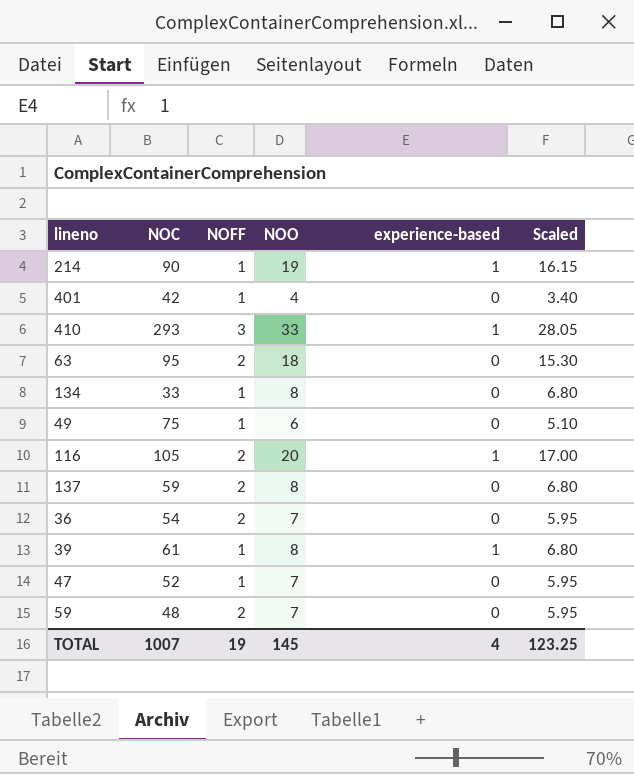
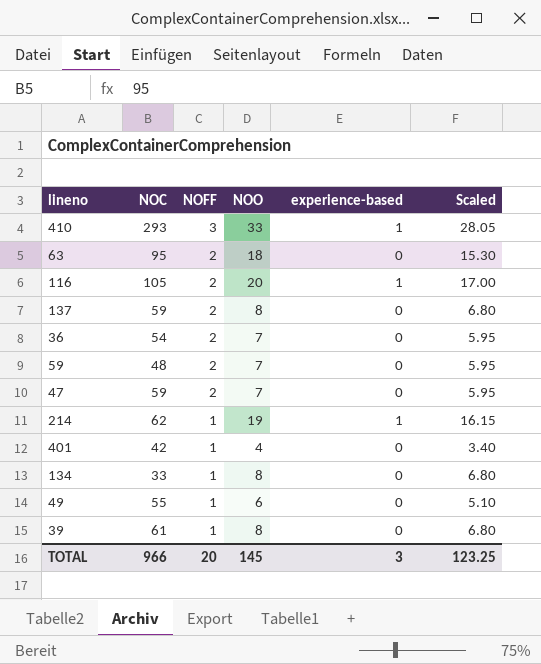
row order: none -> NOFF descending
47 | NOC: 52 -> 59
47 | NOFF: 1 -> 2
214 | NOC: 90 -> 62
49 | NOC: 75 -> 55
39 | experience-based: 1 -> 0
TOTAL | NOC: 1007 -> 966
TOTAL | NOFF: 19 -> 20
TOTAL | experience-based: 4 -> 3

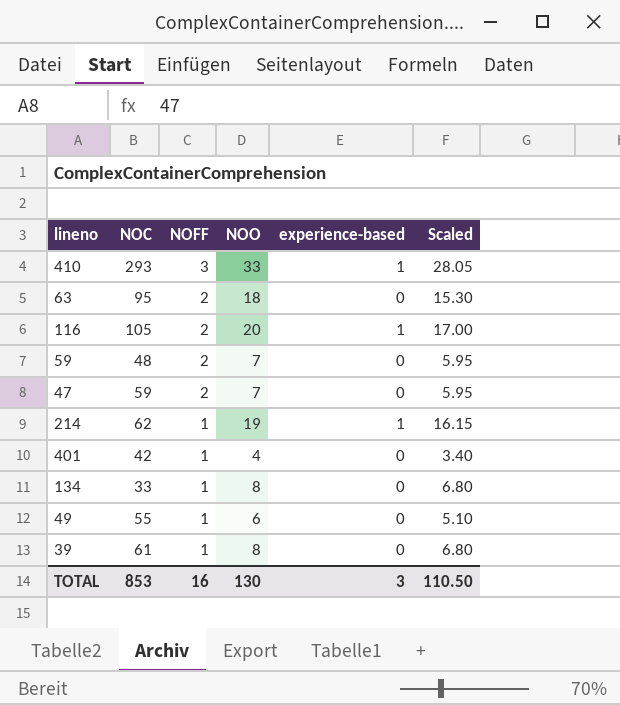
row 137: 59 | 2 | 8 | 0 | 6.80 -> none
row 36: 54 | 2 | 7 | 0 | 5.95 -> none
TOTAL | NOC: 966 -> 853
TOTAL | NOFF: 20 -> 16
TOTAL | NOO: 145 -> 130
TOTAL | Scaled: 123.25 -> 110.50

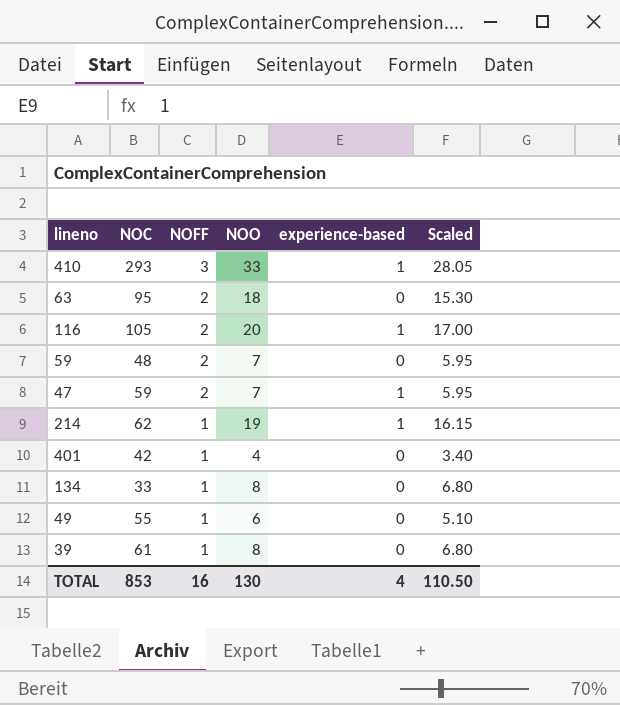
47 | experience-based: 0 -> 1
TOTAL | experience-based: 3 -> 4

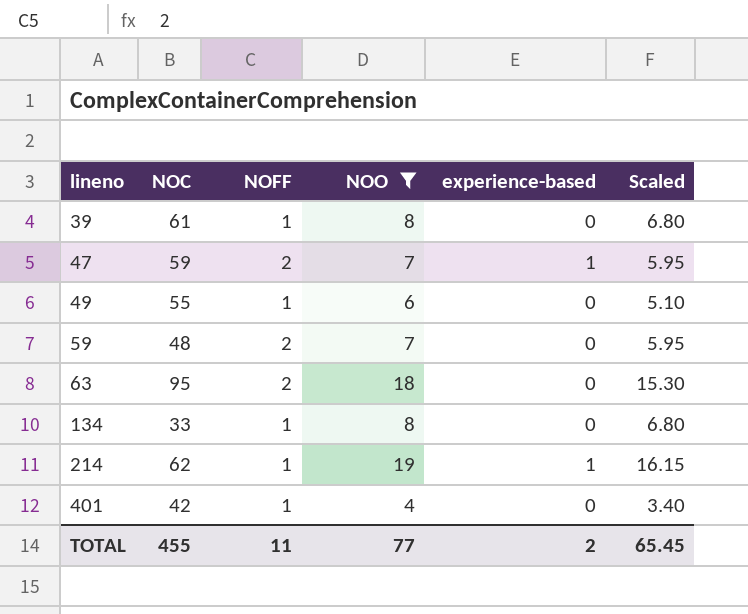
filter: none -> NOO <= 19
row order: NOFF descending -> lineno ascending
TOTAL | NOC: 853 -> 455
TOTAL | NOFF: 16 -> 11
TOTAL | NOO: 130 -> 77
TOTAL | experience-based: 4 -> 2
TOTAL | Scaled: 110.50 -> 65.45

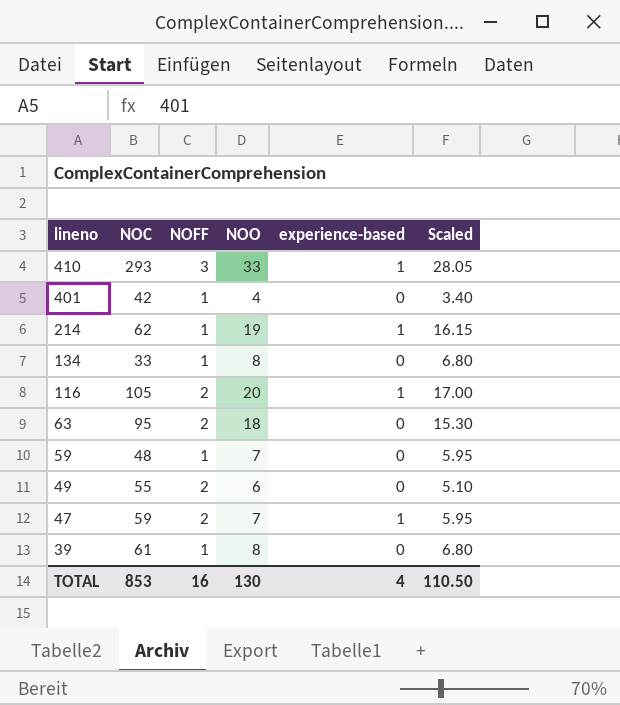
filter: NOO <= 19 -> none
row order: lineno ascending -> lineno descending
59 | NOFF: 2 -> 1
49 | NOFF: 1 -> 2
TOTAL | NOC: 455 -> 853
TOTAL | NOFF: 11 -> 16
TOTAL | NOO: 77 -> 130
TOTAL | experience-based: 2 -> 4
TOTAL | Scaled: 65.45 -> 110.50

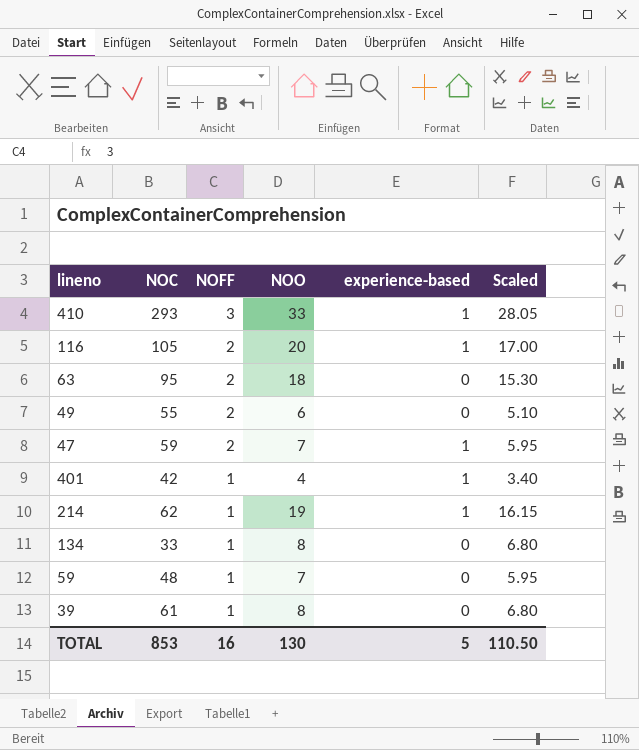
row order: lineno descending -> NOFF descending
401 | experience-based: 0 -> 1
TOTAL | experience-based: 4 -> 5

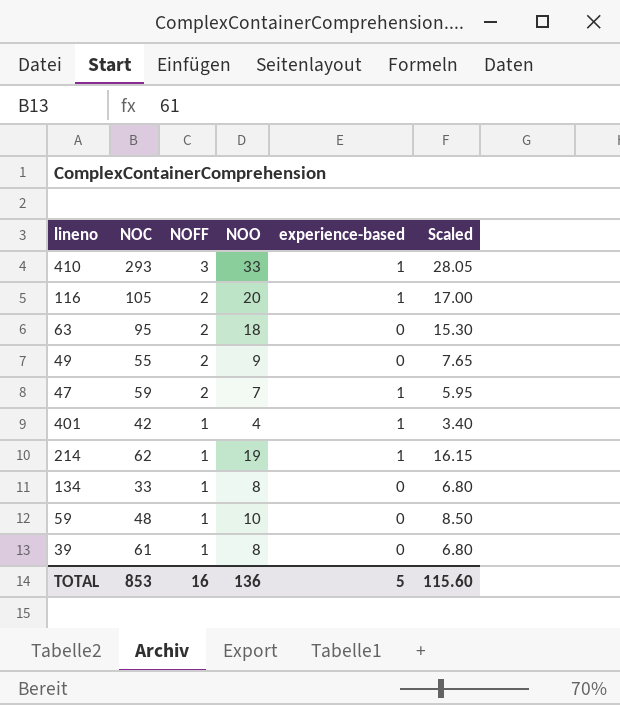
49 | NOO: 6 -> 9
49 | Scaled: 5.10 -> 7.65
59 | NOO: 7 -> 10
59 | Scaled: 5.95 -> 8.50
TOTAL | NOO: 130 -> 136
TOTAL | Scaled: 110.50 -> 115.60

